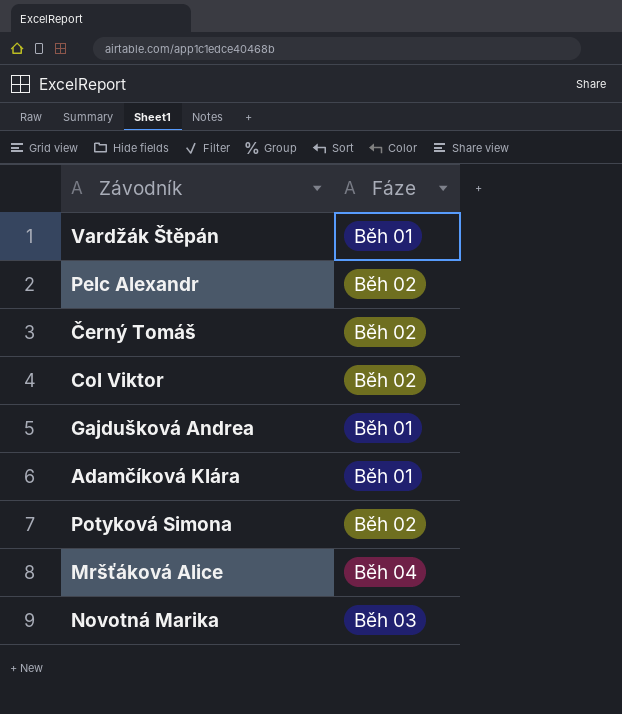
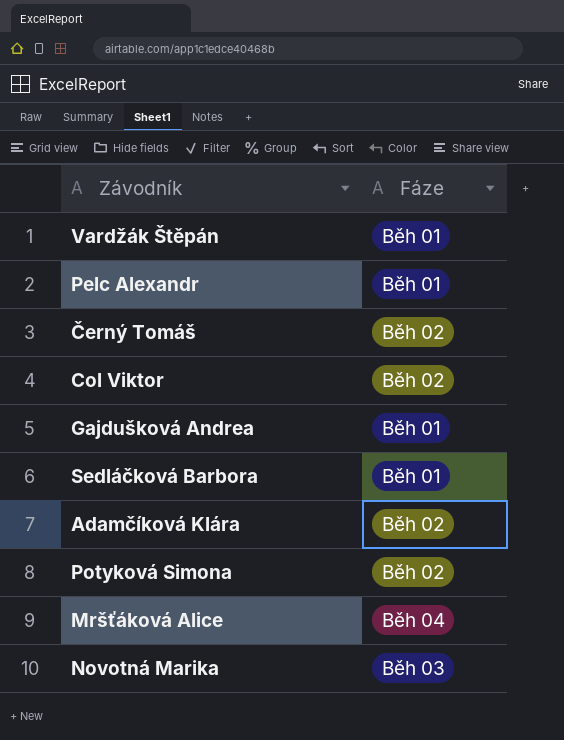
Pelc Alexandr | Fáze: Běh 02 -> Běh 01
row Sedláčková Barbora: none -> Běh 01
Adamčíková Klára | Fáze: Běh 01 -> Běh 02

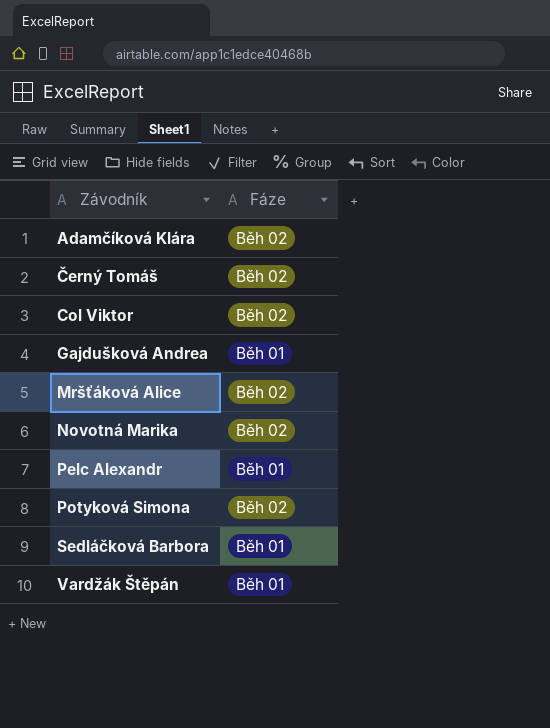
row order: none -> Závodník ascending
Mršťáková Alice | Fáze: Běh 04 -> Běh 02
Novotná Marika | Fáze: Běh 03 -> Běh 02

